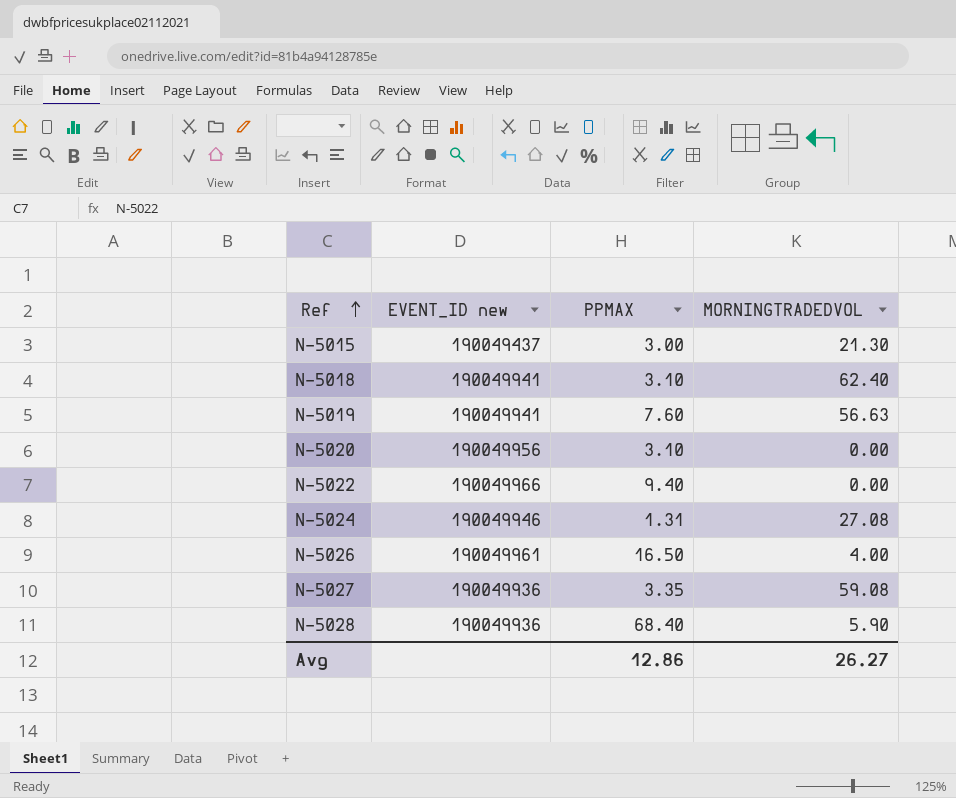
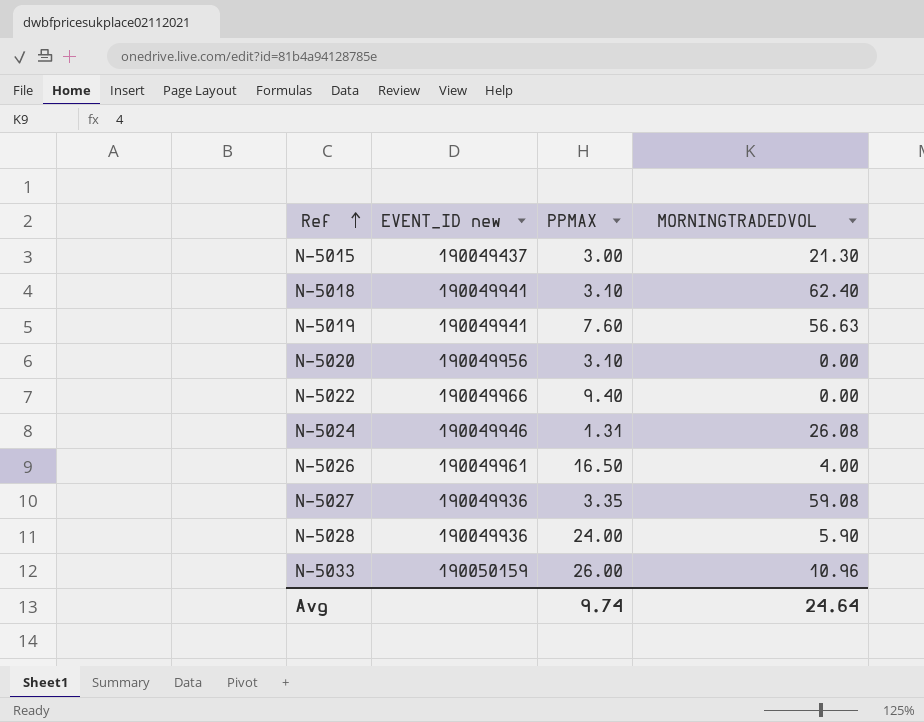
N-5024 | MORNINGTRADEDVOL: 27.08 -> 26.08
N-5028 | PPMAX: 68.40 -> 24.00
row N-5033: none -> 190050159 | 26.00 | 10.96
Avg | PPMAX: 12.86 -> 9.74
Avg | MORNINGTRADEDVOL: 26.27 -> 24.64

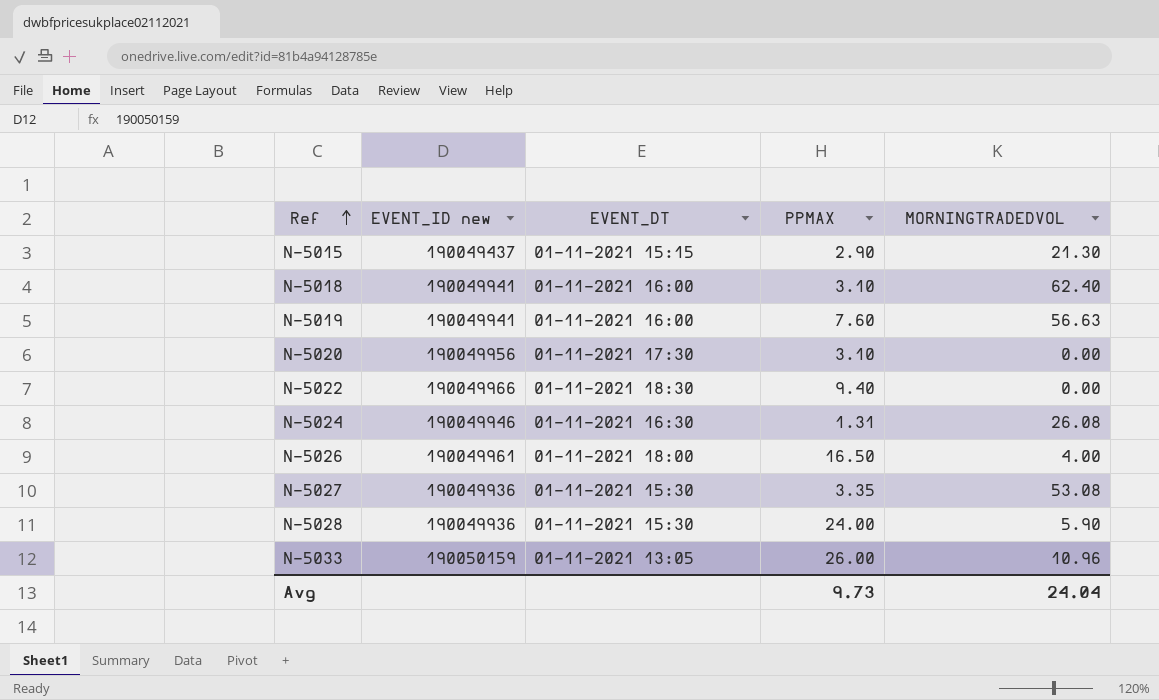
column EVENT_DT | position: none -> 3
N-5015 | PPMAX: 3.00 -> 2.90
N-5027 | MORNINGTRADEDVOL: 59.08 -> 53.08
Avg | PPMAX: 9.74 -> 9.73
Avg | MORNINGTRADEDVOL: 24.64 -> 24.04

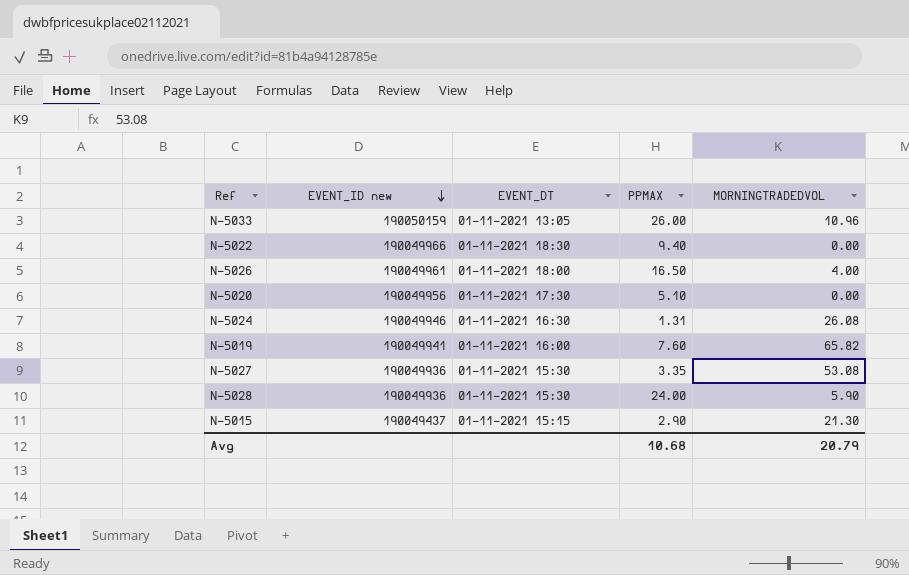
row order: Ref ascending -> EVENT_ID new descending
row N-5018: 190049941 | 01-11-2021 16:00 | 3.10 | 62.40 -> none
N-5020 | PPMAX: 3.10 -> 5.10
N-5019 | MORNINGTRADEDVOL: 56.63 -> 65.82
Avg | PPMAX: 9.73 -> 10.68
Avg | MORNINGTRADEDVOL: 24.04 -> 20.79

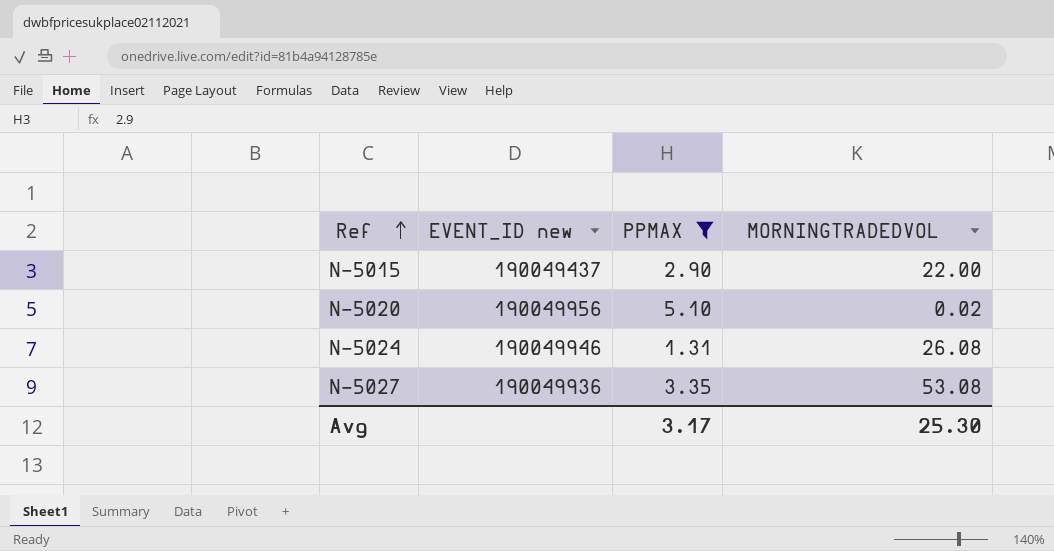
filter: none -> PPMAX <= 5.10
row order: EVENT_ID new descending -> Ref ascending
column EVENT_DT | position: 3 -> none
N-5015 | MORNINGTRADEDVOL: 21.30 -> 22.00
N-5020 | MORNINGTRADEDVOL: 0.00 -> 0.02
Avg | PPMAX: 10.68 -> 3.17
Avg | MORNINGTRADEDVOL: 20.79 -> 25.30

